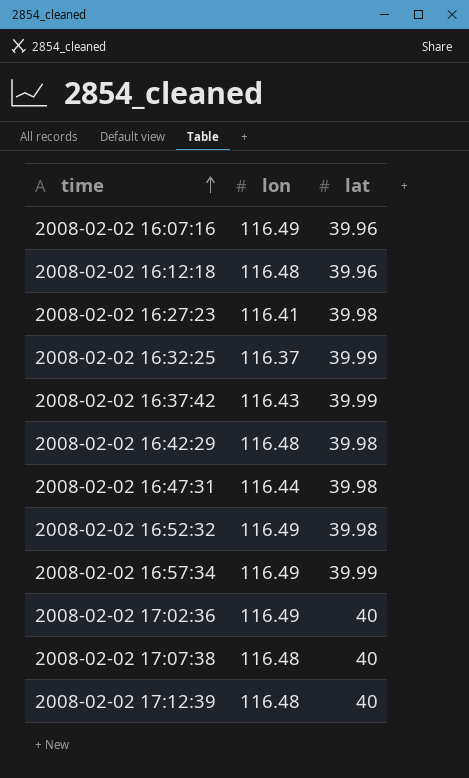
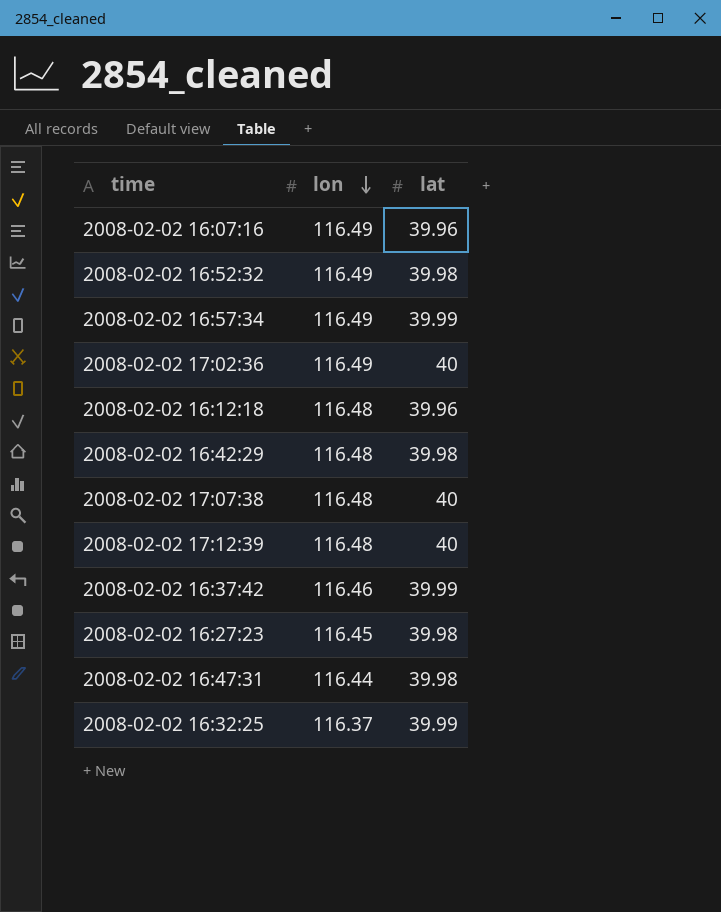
row order: time ascending -> lon descending
2008-02-02 16:37:42 | lon: 116.43 -> 116.46
2008-02-02 16:27:23 | lon: 116.41 -> 116.45

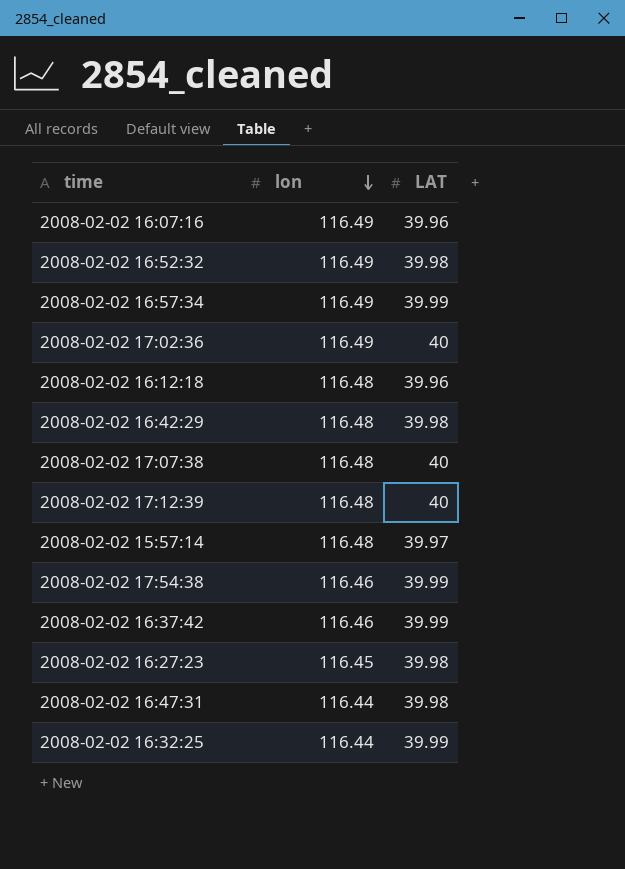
column name: lat -> LAT
row 2008-02-02 15:57:14: none -> 116.48 | 39.97
row 2008-02-02 17:54:38: none -> 116.46 | 39.99
2008-02-02 16:32:25 | lon: 116.37 -> 116.44

